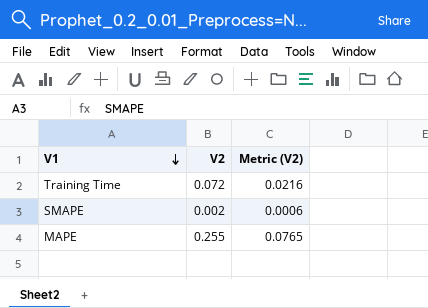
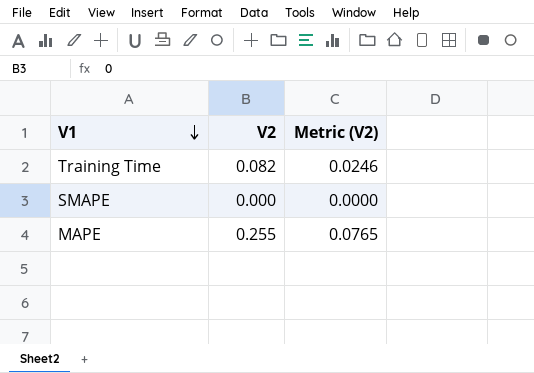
Training Time | V2: 0.072 -> 0.082
Training Time | Metric (V2): 0.0216 -> 0.0246
SMAPE | V2: 0.002 -> 0.000
SMAPE | Metric (V2): 0.0006 -> 0.0000

